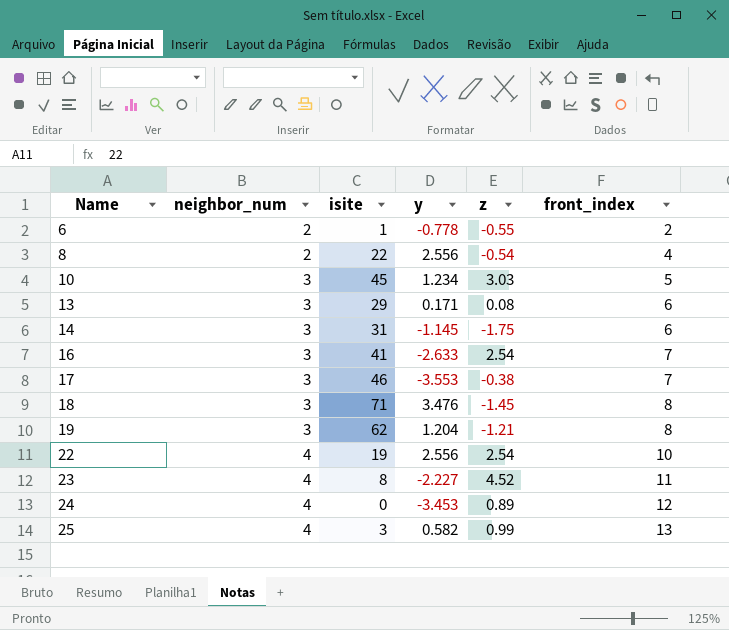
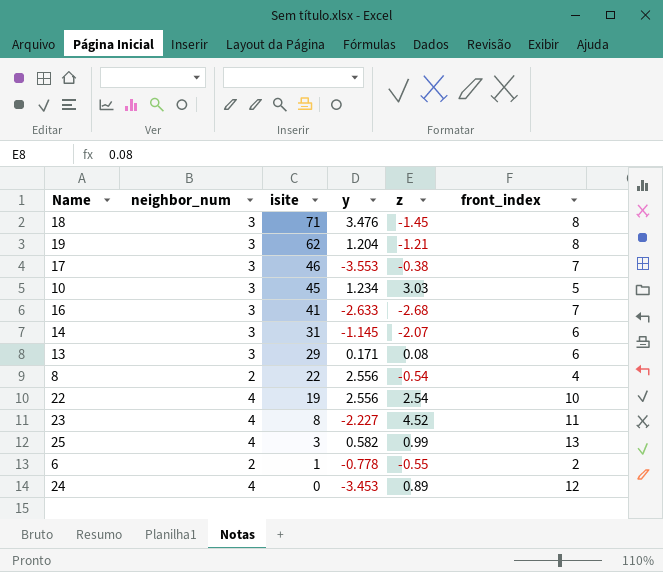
row order: Name ascending -> isite descending
16 | z: 2.54 -> -2.68
14 | z: -1.75 -> -2.07

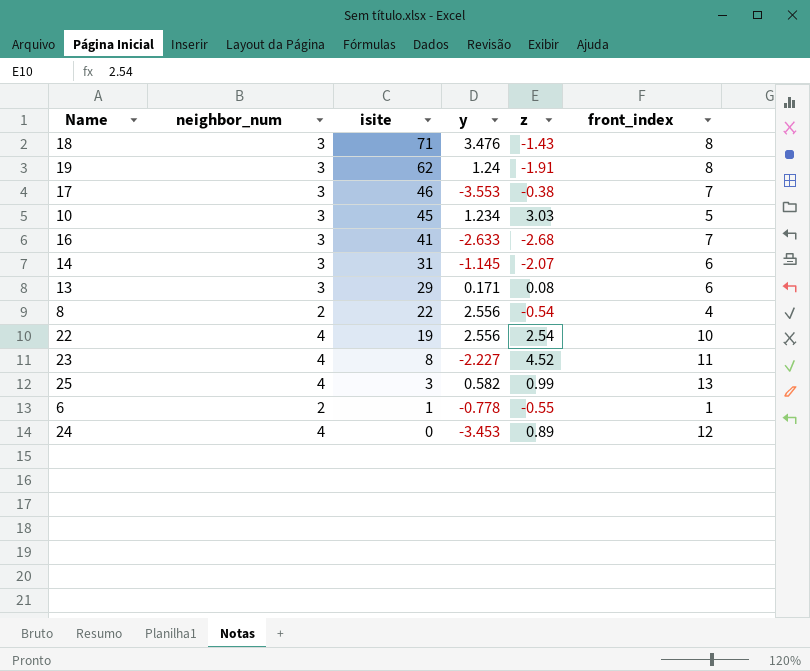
18 | z: -1.45 -> -1.43
19 | y: 1.204 -> 1.24
19 | z: -1.21 -> -1.91
6 | front_index: 2 -> 1

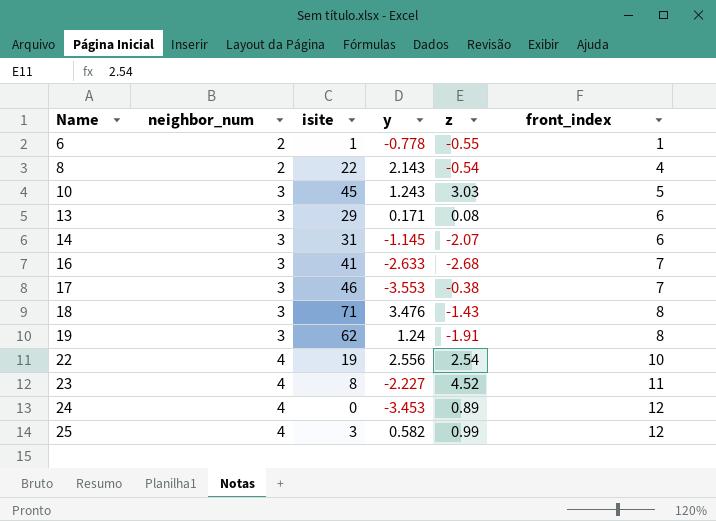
row order: isite descending -> Name ascending
8 | y: 2.556 -> 2.143
10 | y: 1.234 -> 1.243
25 | front_index: 13 -> 12

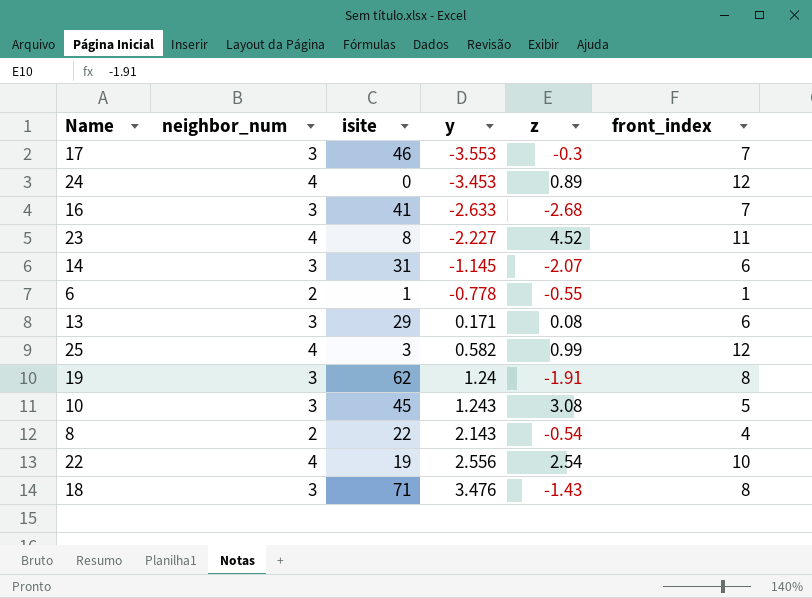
row order: Name ascending -> y ascending
17 | z: -0.38 -> -0.3
10 | z: 3.03 -> 3.08

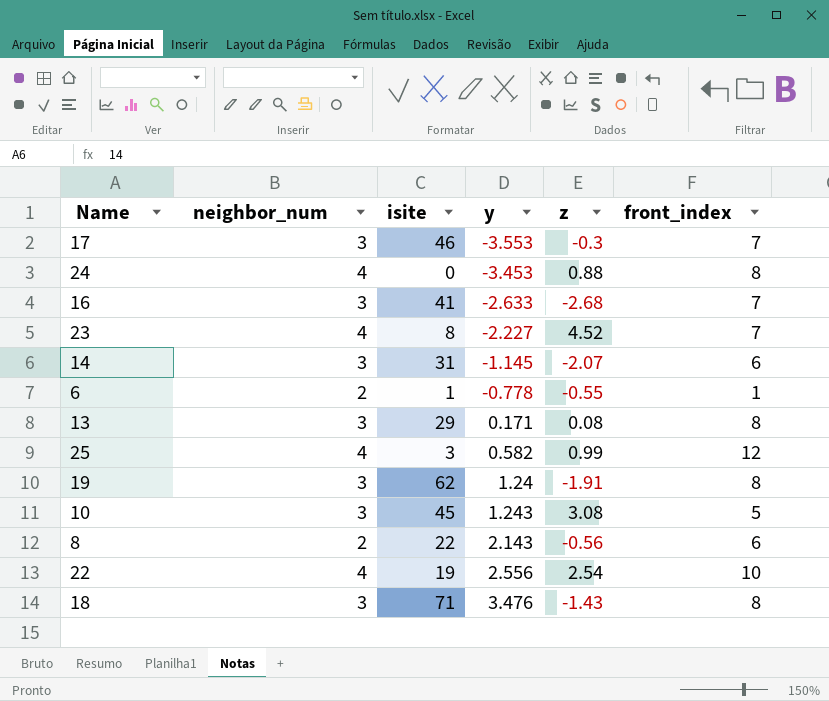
24 | z: 0.89 -> 0.88
24 | front_index: 12 -> 8
23 | front_index: 11 -> 7
13 | front_index: 6 -> 8
8 | z: -0.54 -> -0.56
8 | front_index: 4 -> 6

